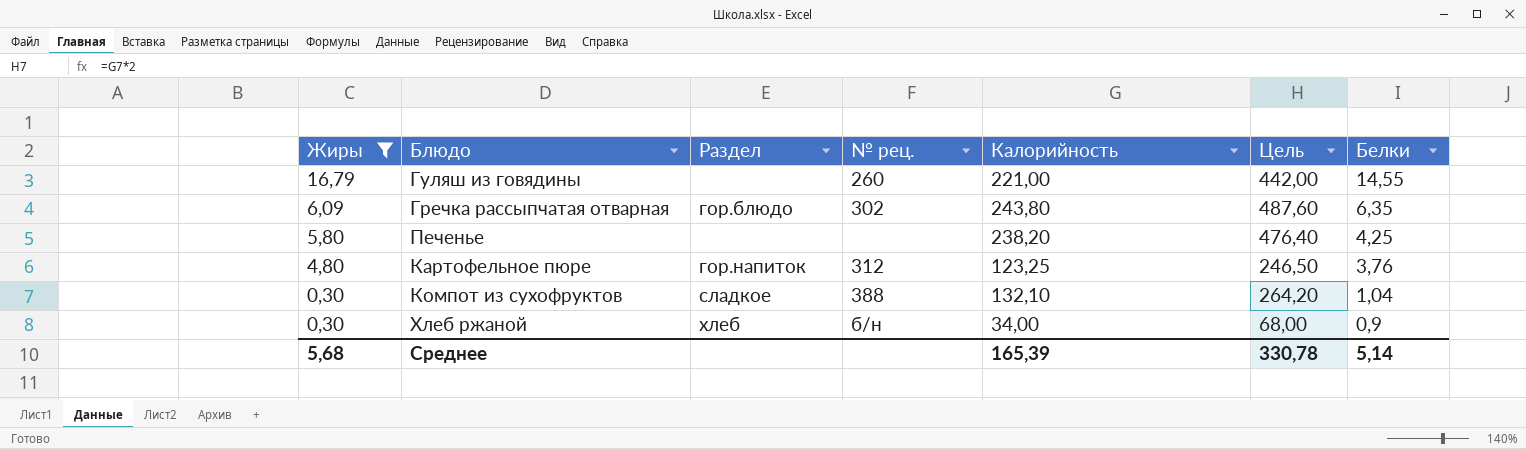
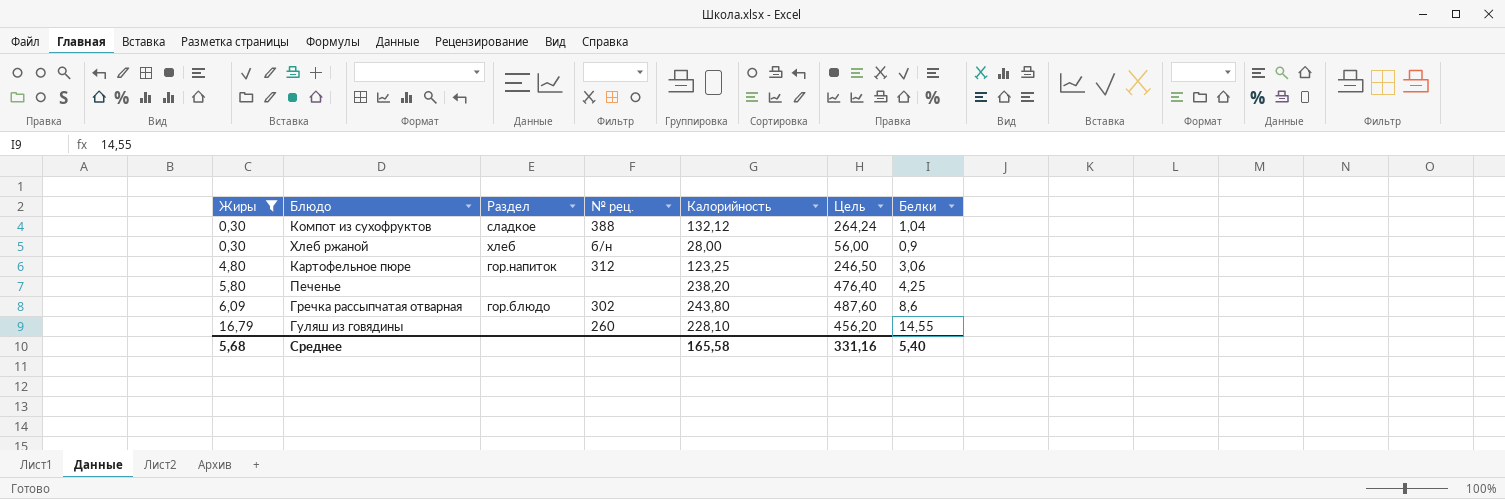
row order: Жиры descending -> Жиры ascending
Компот из сухофруктов | Калорийность: 132,10 -> 132,12
Компот из сухофруктов | Цель: 264,20 -> 264,24
Хлеб ржаной | Калорийность: 34,00 -> 28,00
Хлеб ржаной | Цель: 68,00 -> 56,00
Картофельное пюре | Белки: 3,76 -> 3,06
Гречка рассыпчатая отварная | Белки: 6,35 -> 8,6
Гуляш из говядины | Калорийность: 221,00 -> 228,10
Гуляш из говядины | Цель: 442,00 -> 456,20
Среднее | Калорийность: 165,39 -> 165,58
Среднее | Цель: 330,78 -> 331,16
Среднее | Белки: 5,14 -> 5,40

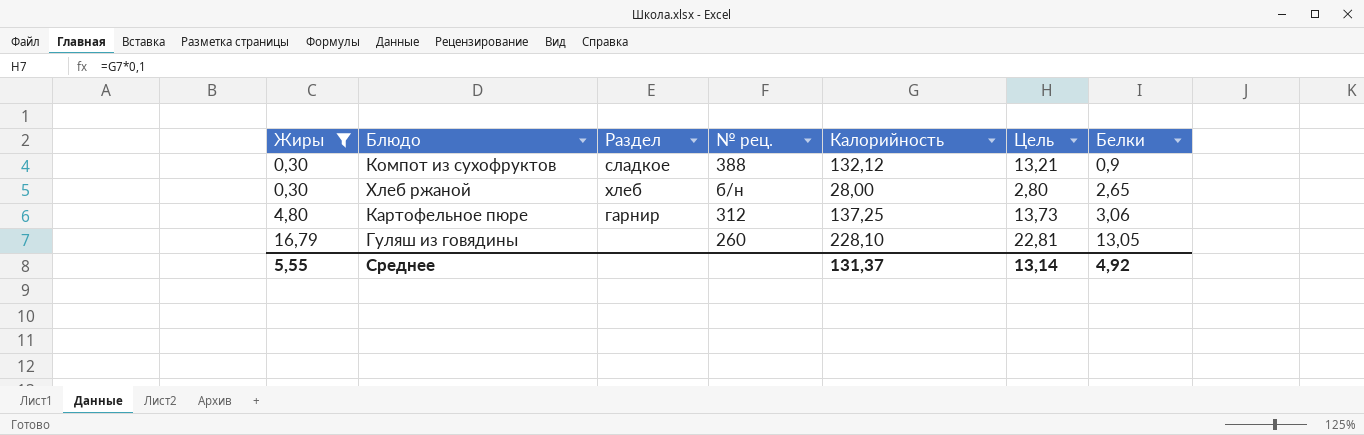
column Цель | formula: [Калорийность] * 2 -> [Калорийность] * 0,1
row Печенье: 5,80 | none | none | 238,20 | 476,40 | 4,25 -> none
row Гречка рассыпчатая отварная: 6,09 | гор.блюдо | 302 | 243,80 | 487,60 | 8,6 -> none
Компот из сухофруктов | Белки: 1,04 -> 0,9
Хлеб ржаной | Белки: 0,9 -> 2,65
Картофельное пюре | Раздел: гор.напиток -> гарнир
Картофельное пюре | Калорийность: 123,25 -> 137,25
Гуляш из говядины | Белки: 14,55 -> 13,05
Среднее | Жиры: 5,68 -> 5,55
Среднее | Калорийность: 165,58 -> 131,37
Среднее | Цель: 331,16 -> 13,14
Среднее | Белки: 5,40 -> 4,92

